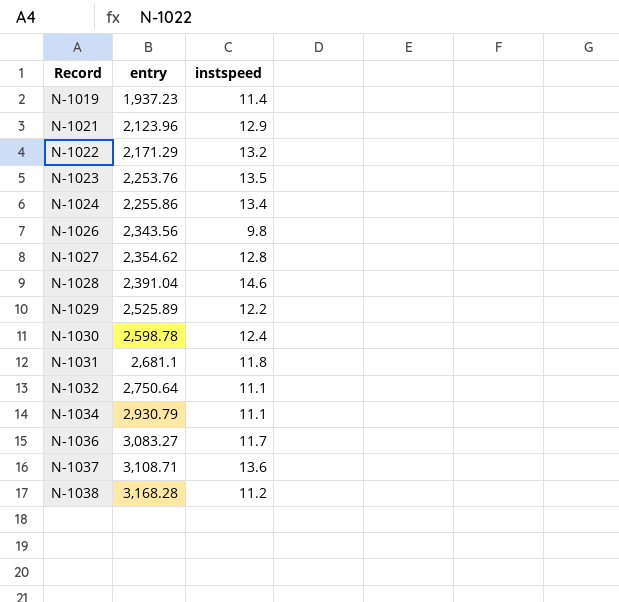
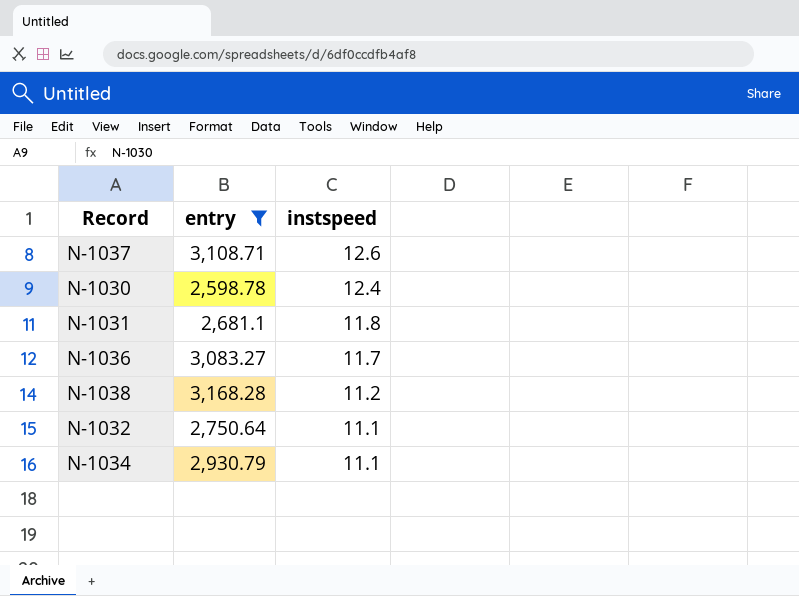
filter: none -> entry >= 2,598.78
row order: Record ascending -> instspeed descending
N-1037 | instspeed: 13.6 -> 12.6

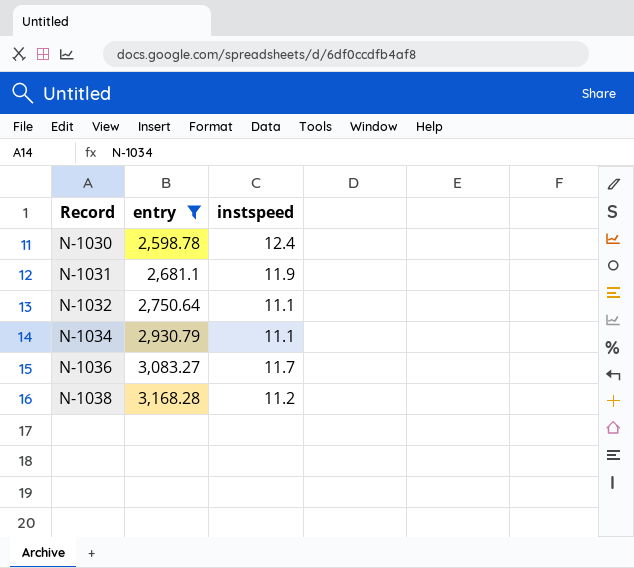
row order: instspeed descending -> Record ascending
row N-1037: 3,108.71 | 12.6 -> none
N-1031 | instspeed: 11.8 -> 11.9

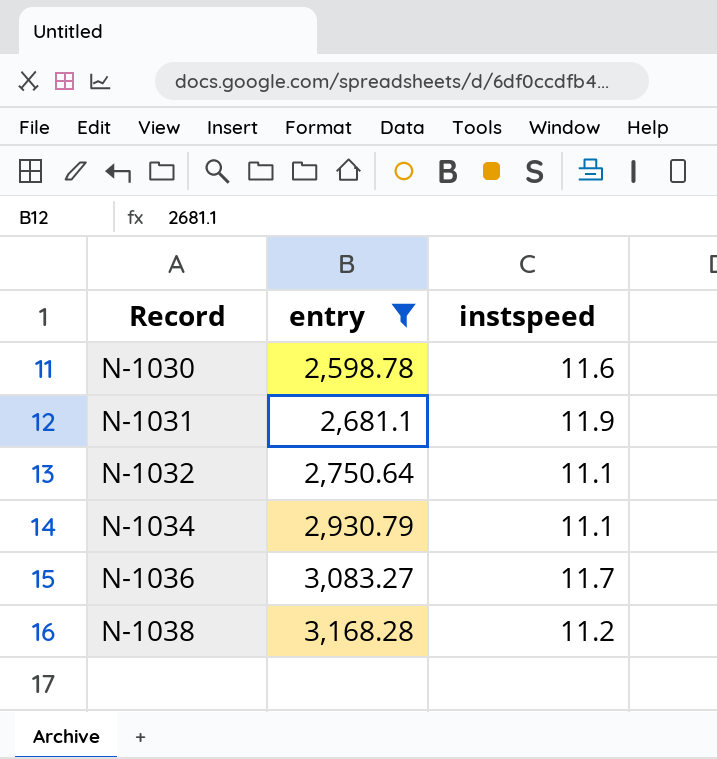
N-1030 | instspeed: 12.4 -> 11.6

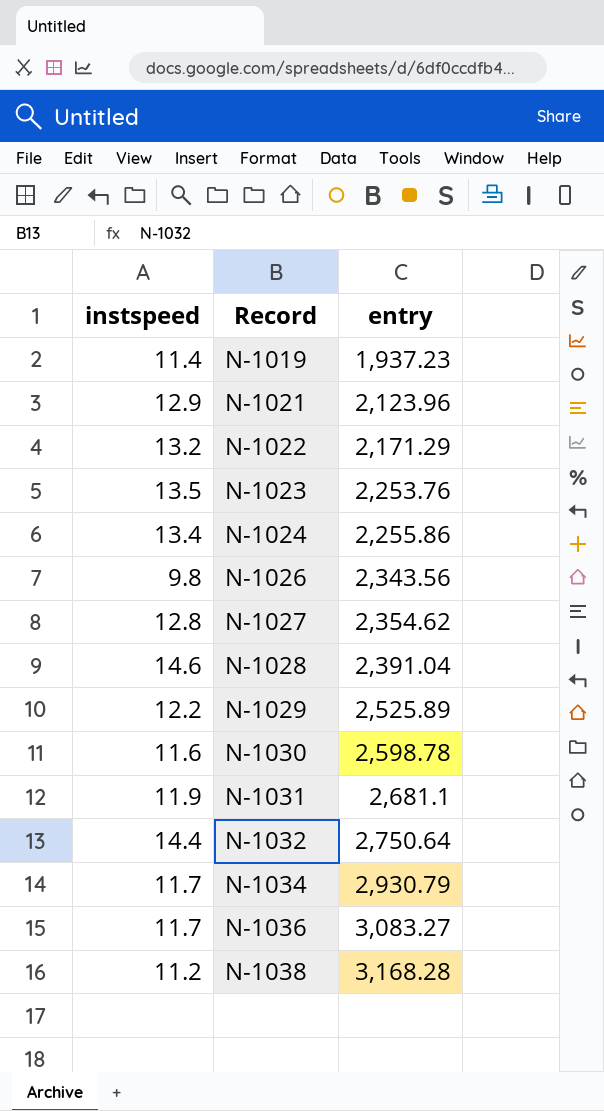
filter: entry >= 2,598.78 -> none
column instspeed | position: 3 -> 1
N-1032 | instspeed: 11.1 -> 14.4
N-1034 | instspeed: 11.1 -> 11.7

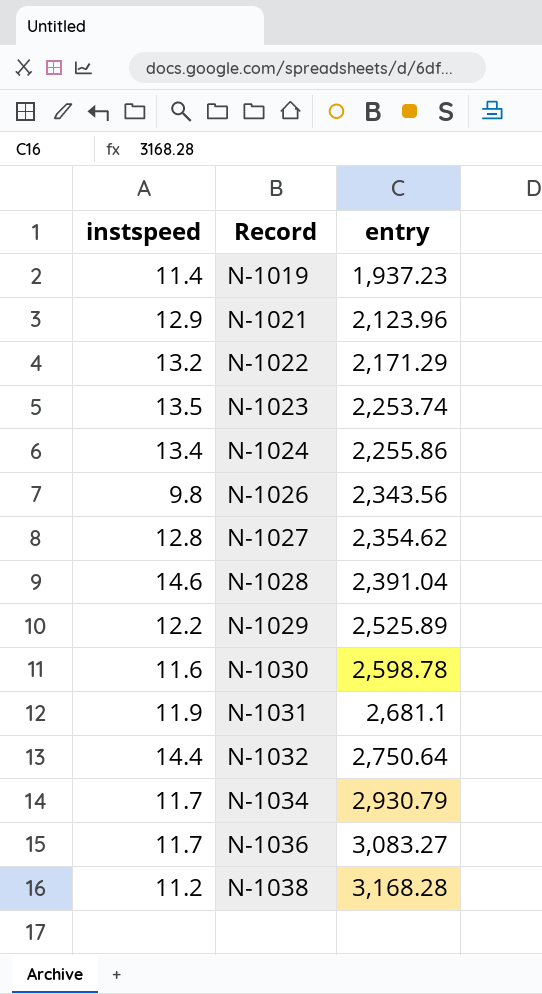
N-1023 | entry: 2,253.76 -> 2,253.74

